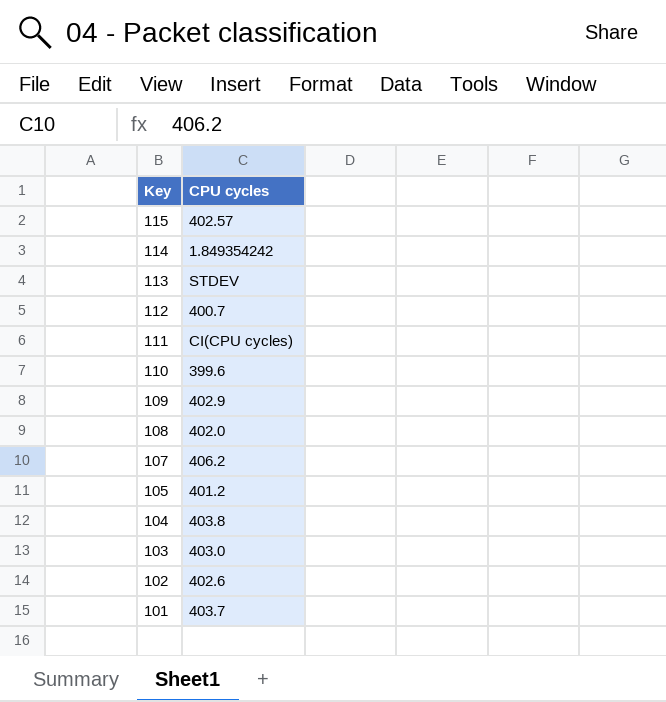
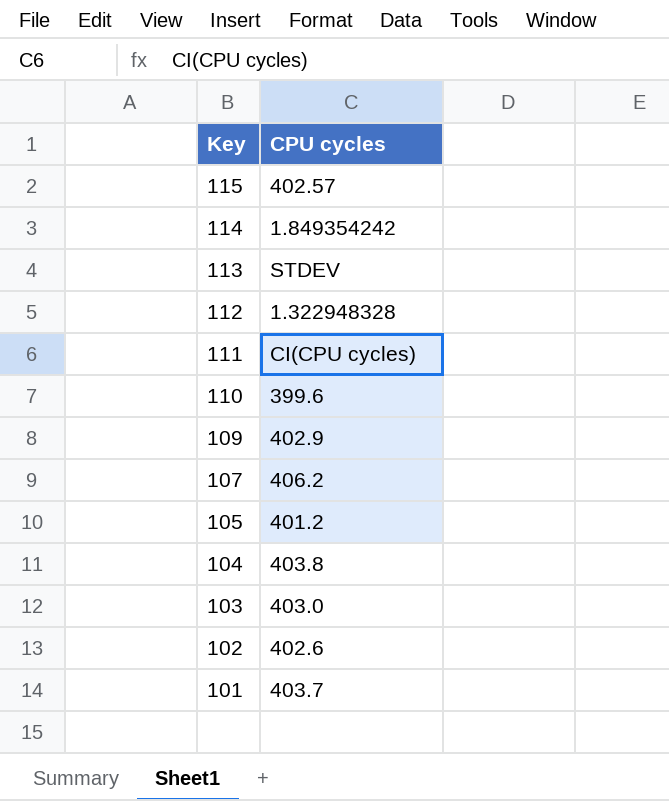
row 108: 402.0 -> none
112 | CPU cycles: 400.7 -> 1.322948328

